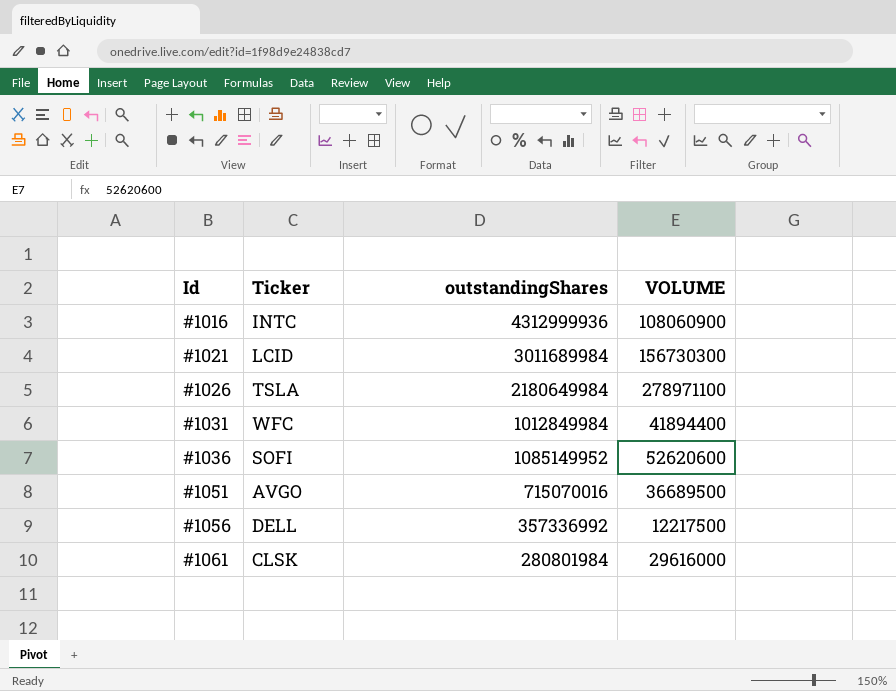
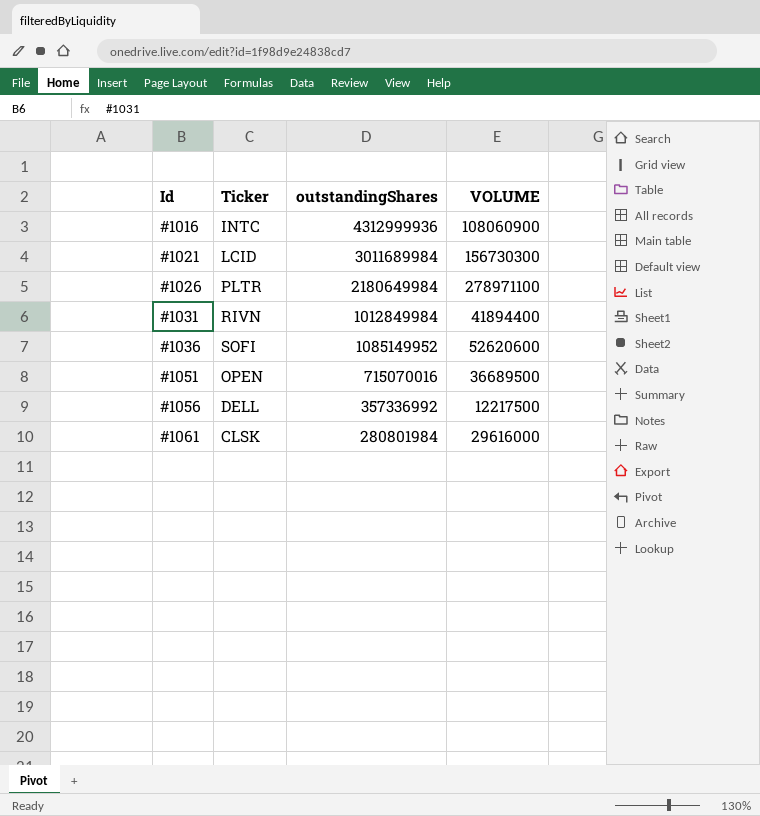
#1026 | Ticker: TSLA -> PLTR
#1031 | Ticker: WFC -> RIVN
#1051 | Ticker: AVGO -> OPEN

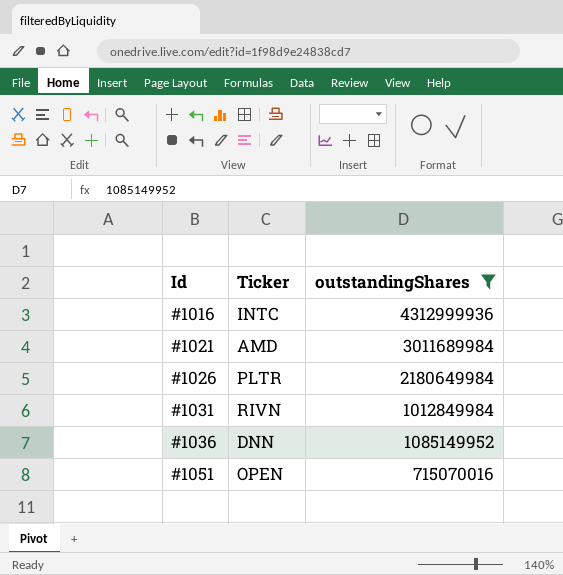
filter: none -> outstandingShares >= 715070016
column VOLUME | position: 4 -> none
#1021 | Ticker: LCID -> AMD
#1036 | Ticker: SOFI -> DNN

